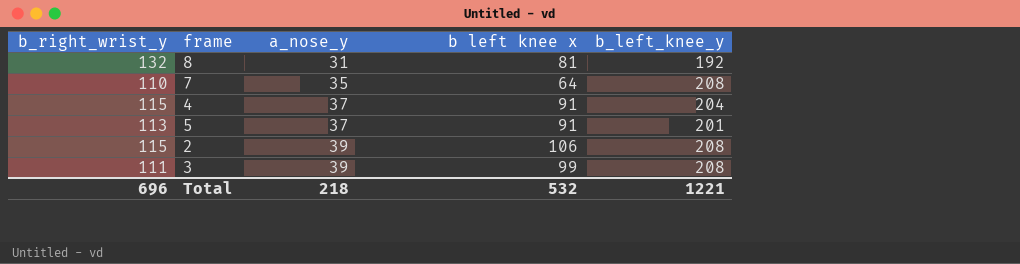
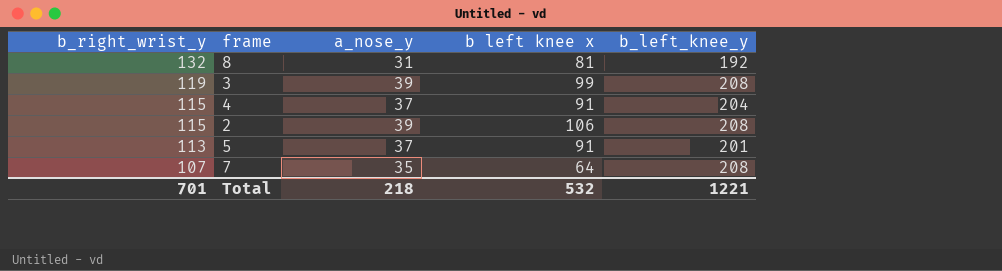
row order: a_nose_y ascending -> b_right_wrist_y descending
3 | b_right_wrist_y: 111 -> 119
7 | b_right_wrist_y: 110 -> 107
Total | b_right_wrist_y: 696 -> 701

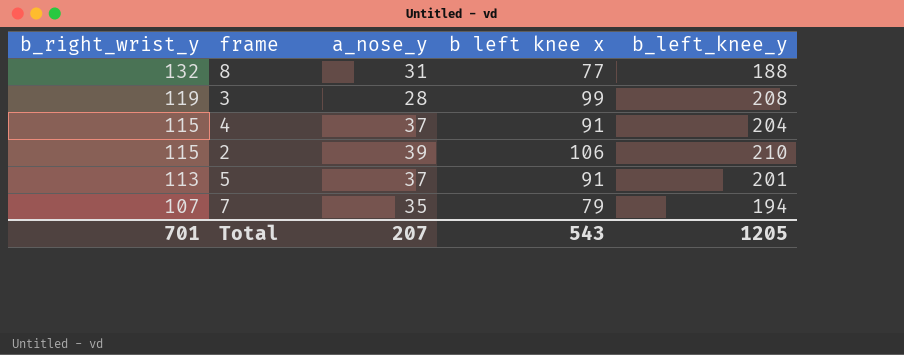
8 | b left knee x: 81 -> 77
8 | b_left_knee_y: 192 -> 188
3 | a_nose_y: 39 -> 28
2 | b_left_knee_y: 208 -> 210
7 | b left knee x: 64 -> 79
7 | b_left_knee_y: 208 -> 194
Total | a_nose_y: 218 -> 207
Total | b left knee x: 532 -> 543
Total | b_left_knee_y: 1221 -> 1205

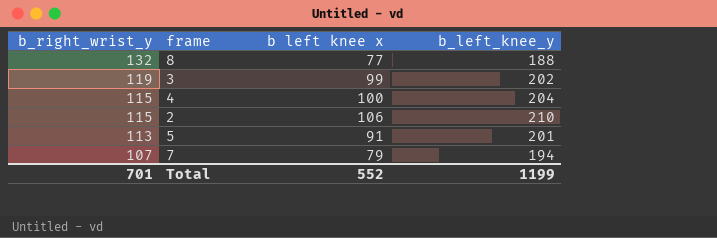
column a_nose_y | position: 3 -> none
3 | b_left_knee_y: 208 -> 202
4 | b left knee x: 91 -> 100
Total | b left knee x: 543 -> 552
Total | b_left_knee_y: 1205 -> 1199

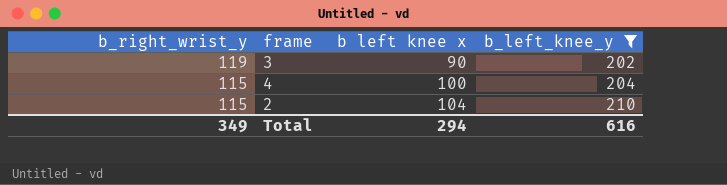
filter: none -> b_left_knee_y >= 202
3 | b left knee x: 99 -> 90
2 | b left knee x: 106 -> 104
Total | b_right_wrist_y: 701 -> 349
Total | b left knee x: 552 -> 294
Total | b_left_knee_y: 1199 -> 616

